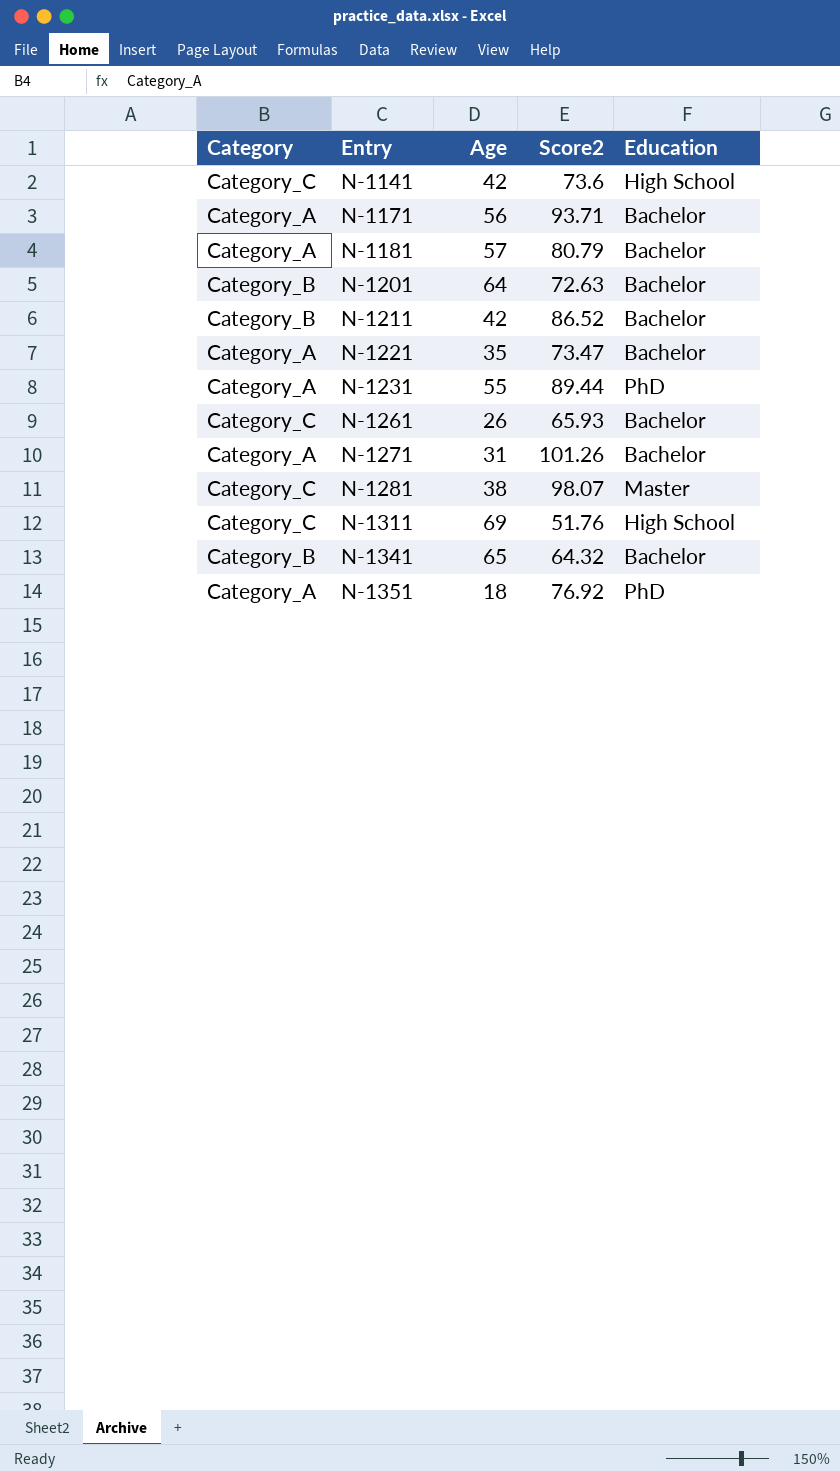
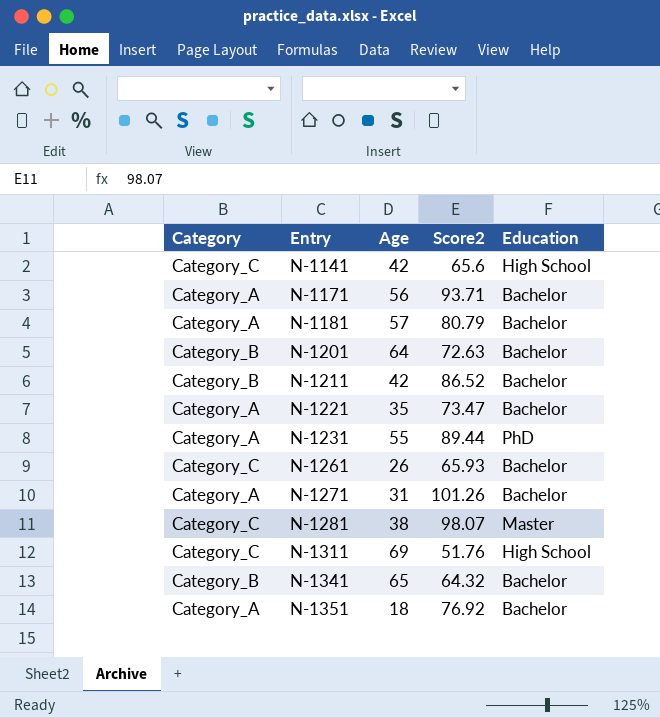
N-1141 | Score2: 73.6 -> 65.6
N-1351 | Education: PhD -> Bachelor

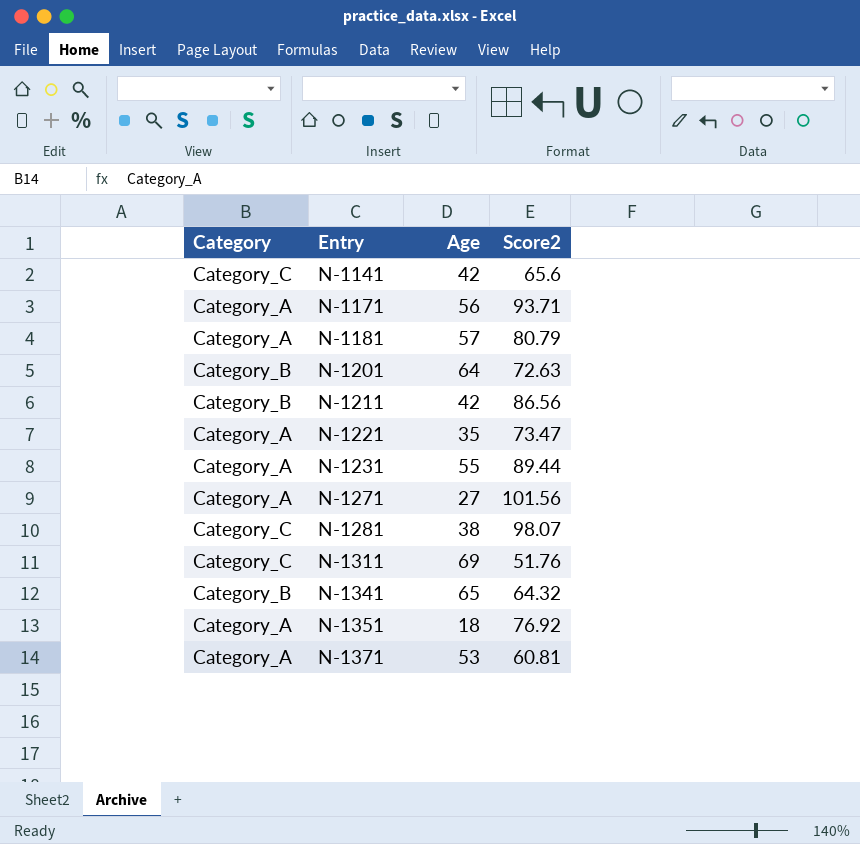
column Education | position: 5 -> none
row N-1261: Category_C | 26 | 65.93 | Bachelor -> none
N-1211 | Score2: 86.52 -> 86.56
N-1271 | Age: 31 -> 27
N-1271 | Score2: 101.26 -> 101.56
row N-1371: none -> Category_A | 53 | 60.81

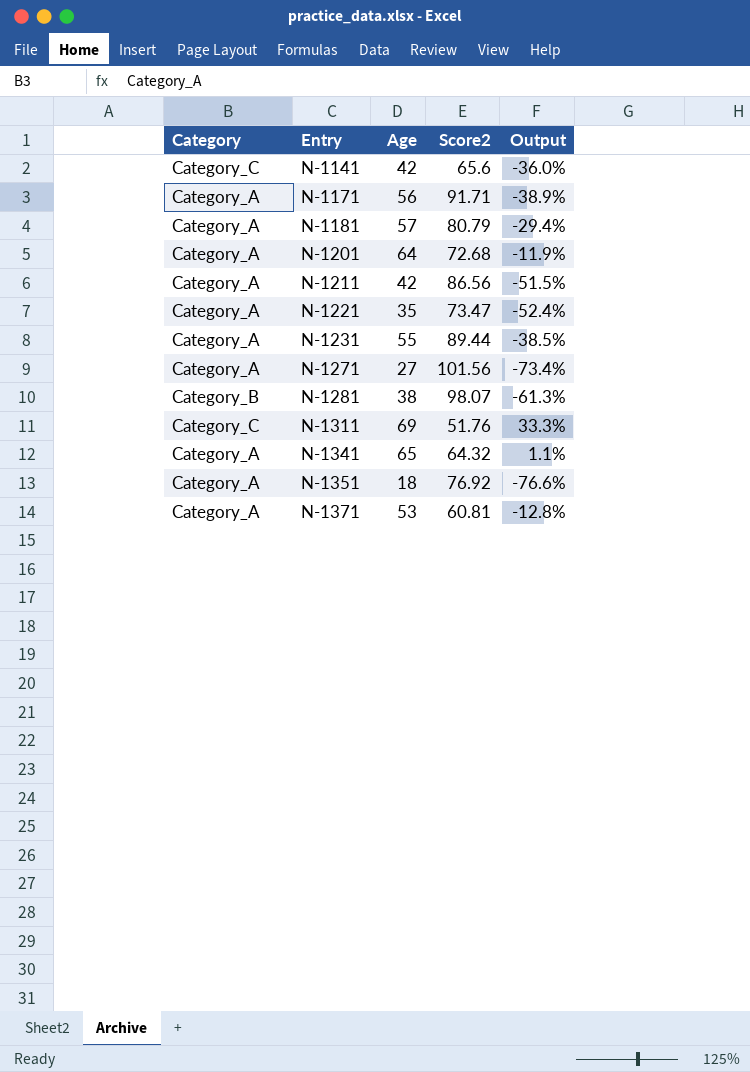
column Output | formula: none -> ([Age] - [Score2]) / [Score2]
N-1171 | Score2: 93.71 -> 91.71
N-1201 | Category: Category_B -> Category_A
N-1201 | Score2: 72.63 -> 72.68
N-1211 | Category: Category_B -> Category_A
N-1281 | Category: Category_C -> Category_B
N-1341 | Category: Category_B -> Category_A

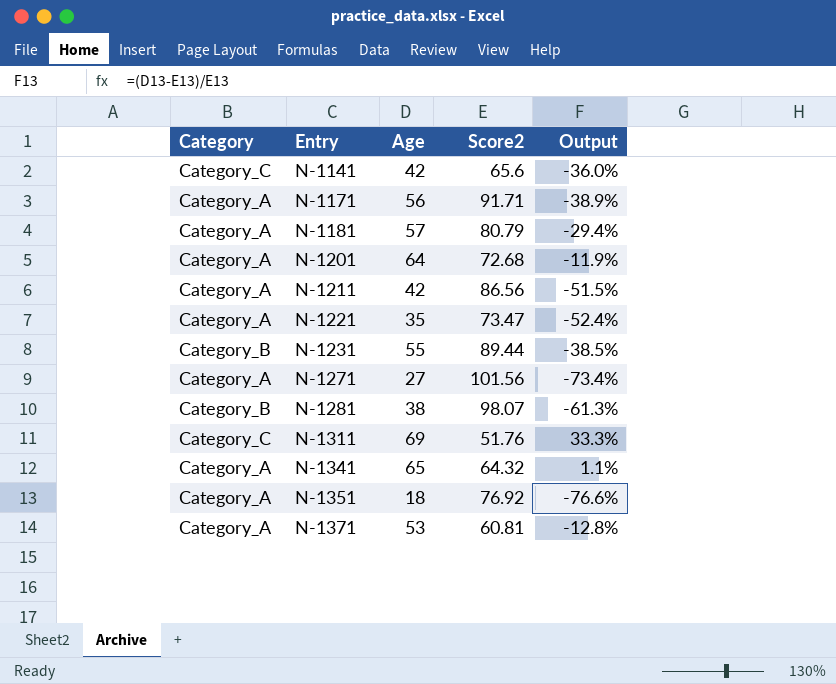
N-1231 | Category: Category_A -> Category_B

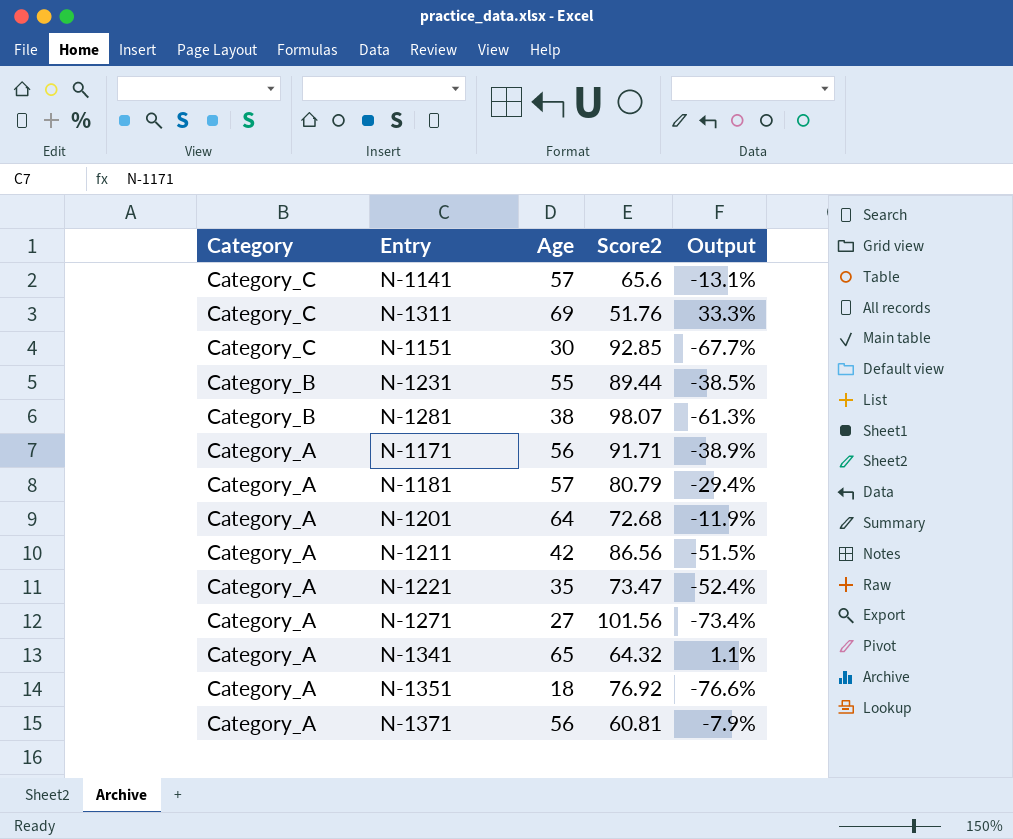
row order: Entry ascending -> Category descending
N-1141 | Age: 42 -> 57
N-1141 | Output: -36.0% -> -13.1%
row N-1151: none -> Category_C | 30 | 92.85 | -67.7%
N-1371 | Age: 53 -> 56
N-1371 | Output: -12.8% -> -7.9%

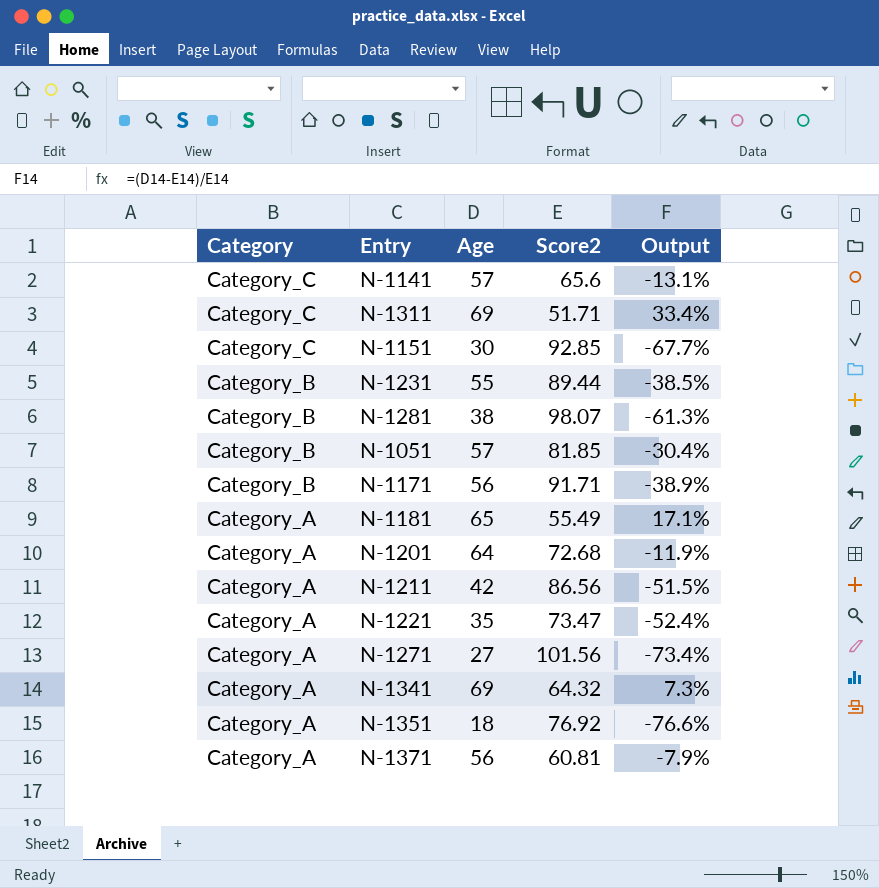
N-1311 | Score2: 51.76 -> 51.71
N-1311 | Output: 33.3% -> 33.4%
row N-1051: none -> Category_B | 57 | 81.85 | -30.4%
N-1171 | Category: Category_A -> Category_B
N-1181 | Age: 57 -> 65
N-1181 | Score2: 80.79 -> 55.49
N-1181 | Output: -29.4% -> 17.1%
N-1341 | Age: 65 -> 69
N-1341 | Output: 1.1% -> 7.3%

